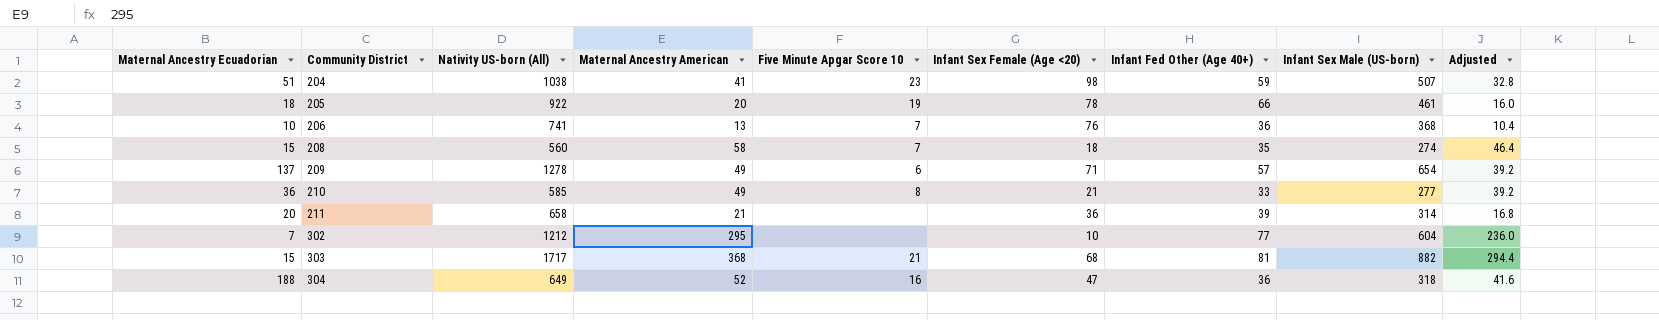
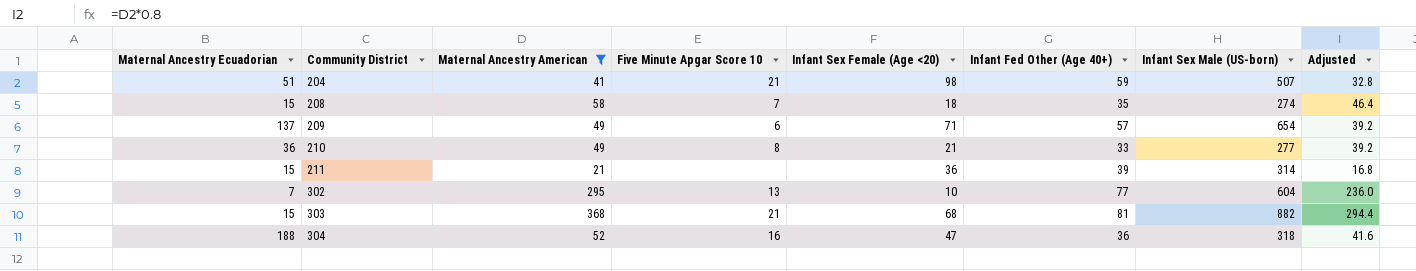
filter: none -> Maternal Ancestry American >= 21
column Nativity US-born (All) | position: 3 -> none
204 | Five Minute Apgar Score 10: 23 -> 21
211 | Maternal Ancestry Ecuadorian: 20 -> 15
302 | Five Minute Apgar Score 10: none -> 13

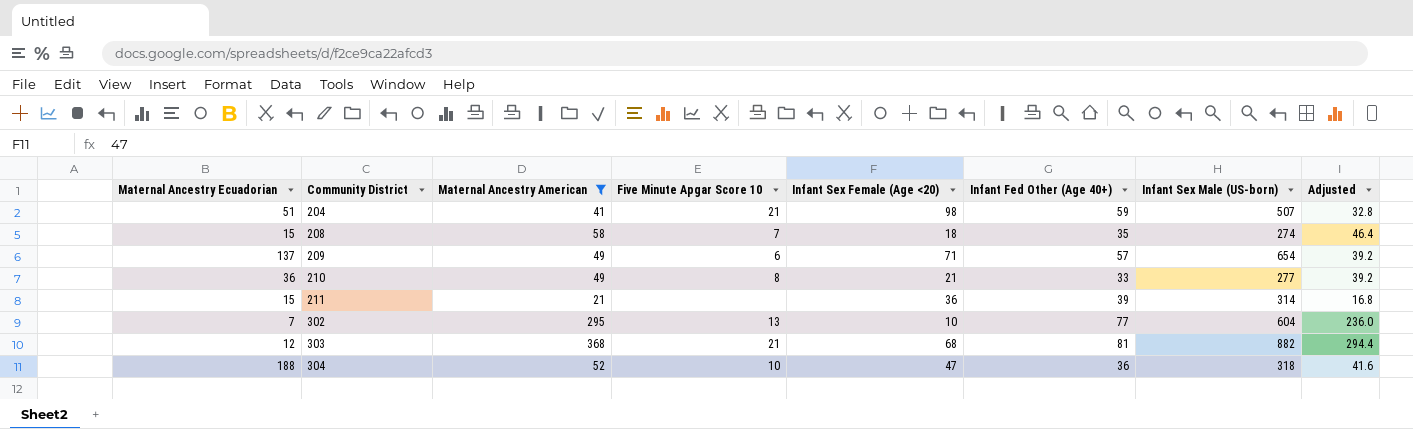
303 | Maternal Ancestry Ecuadorian: 15 -> 12
304 | Five Minute Apgar Score 10: 16 -> 10

